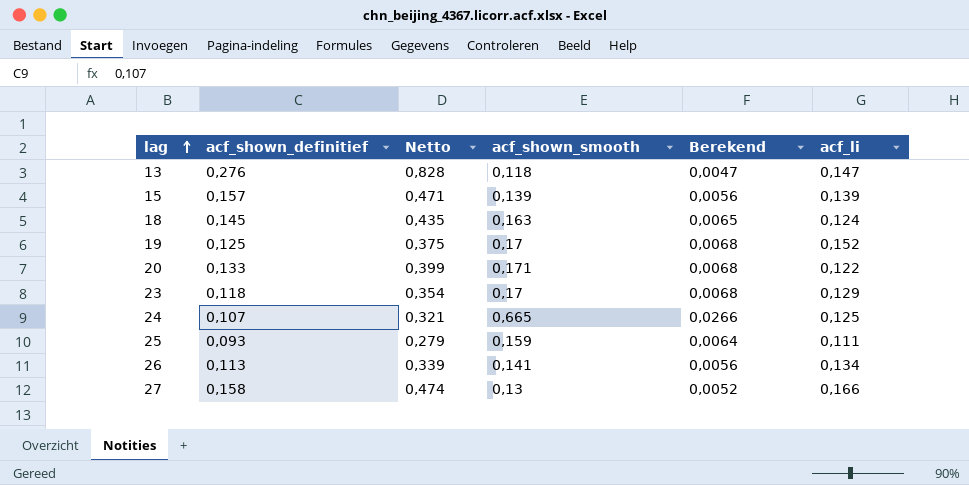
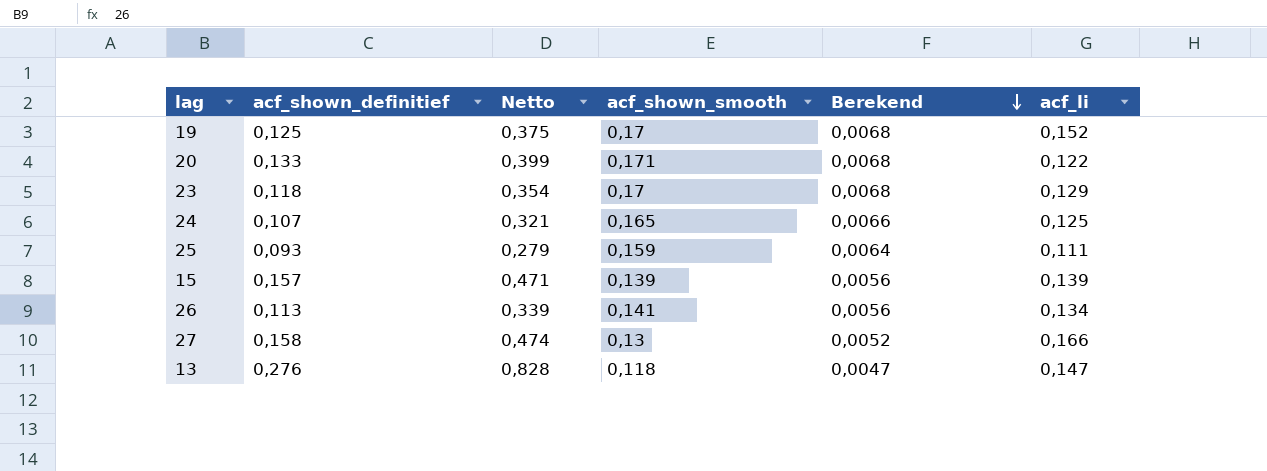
row order: lag ascending -> Berekend descending
row 18: 0,145 | 0,435 | 0,163 | 0,0065 | 0,124 -> none
24 | acf_shown_smooth: 0,665 -> 0,165
24 | Berekend: 0,0266 -> 0,0066

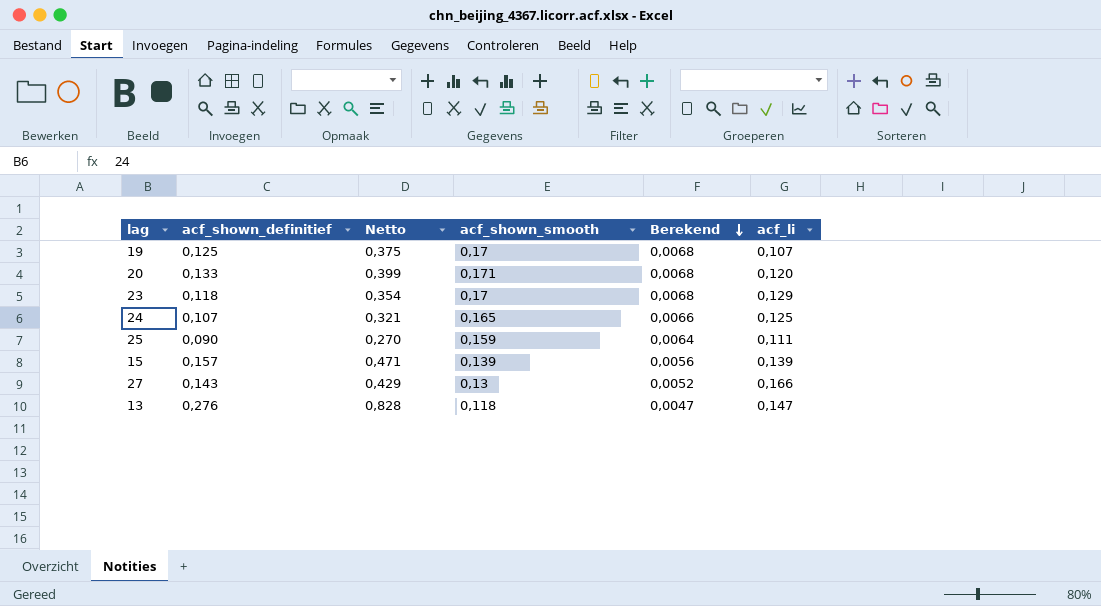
row 26: 0,113 | 0,339 | 0,141 | 0,0056 | 0,134 -> none
19 | acf_li: 0,152 -> 0,107
20 | acf_li: 0,122 -> 0,120
25 | acf_shown_definitief: 0,093 -> 0,090
25 | Netto: 0,279 -> 0,270
27 | acf_shown_definitief: 0,158 -> 0,143
27 | Netto: 0,474 -> 0,429

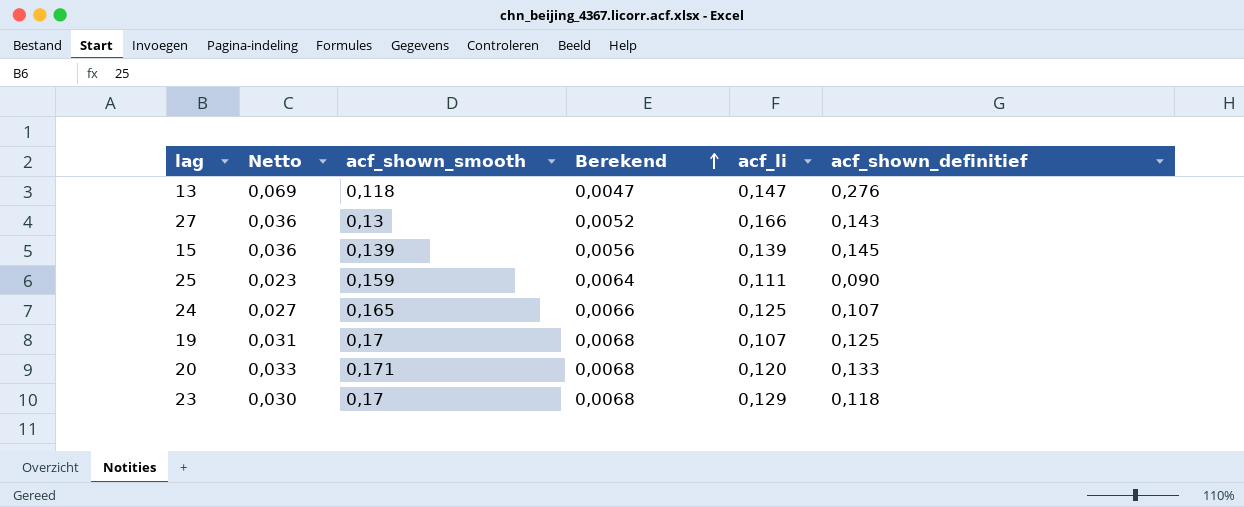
row order: Berekend descending -> Berekend ascending
column Netto | formula: [acf_shown_definitief] * 3 -> [acf_shown_definitief] * 0,25
column acf_shown_definitief | position: 2 -> 6
15 | acf_shown_definitief: 0,157 -> 0,145

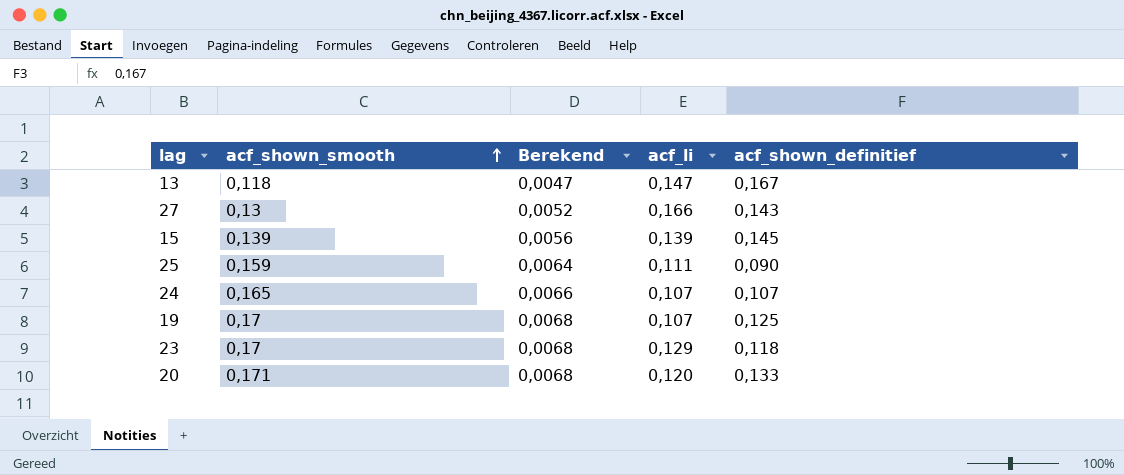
row order: Berekend ascending -> acf_shown_smooth ascending
column Netto | formula: [acf_shown_definitief] * 0,25 -> none
13 | acf_shown_definitief: 0,276 -> 0,167
24 | acf_li: 0,125 -> 0,107

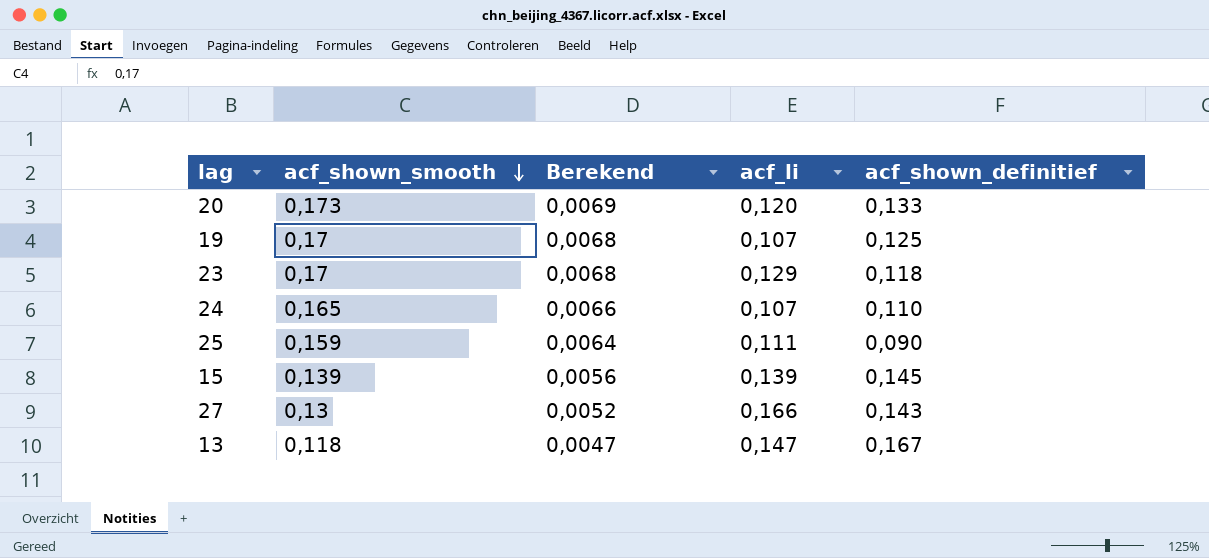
row order: acf_shown_smooth ascending -> acf_shown_smooth descending
20 | acf_shown_smooth: 0,171 -> 0,173
20 | Berekend: 0,0068 -> 0,0069
24 | acf_shown_definitief: 0,107 -> 0,110

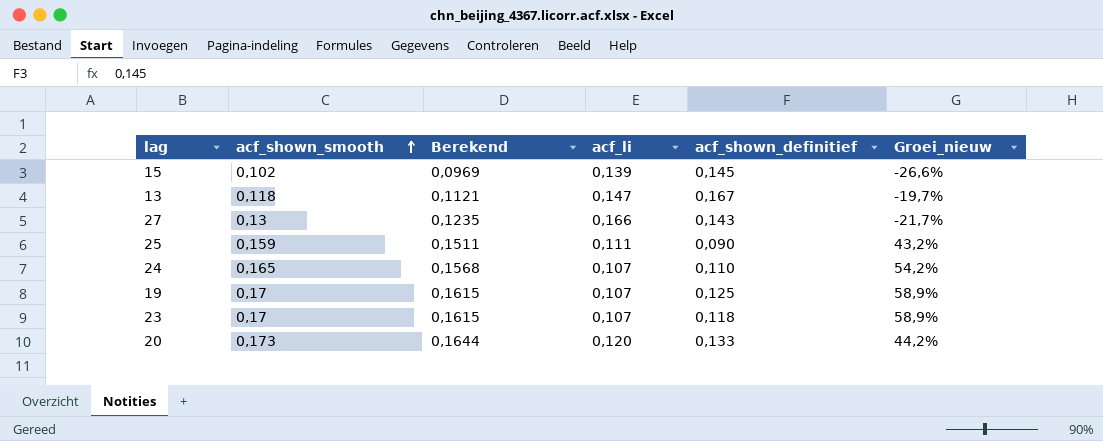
row order: acf_shown_smooth descending -> acf_shown_smooth ascending
column Berekend | formula: [acf_shown_smooth] * 0,04 -> [acf_shown_smooth] * 0,95
column Groei_nieuw | formula: none -> ([acf_shown_smooth] - [acf_li]) / [acf_li]
15 | acf_shown_smooth: 0,139 -> 0,102
23 | acf_li: 0,129 -> 0,107

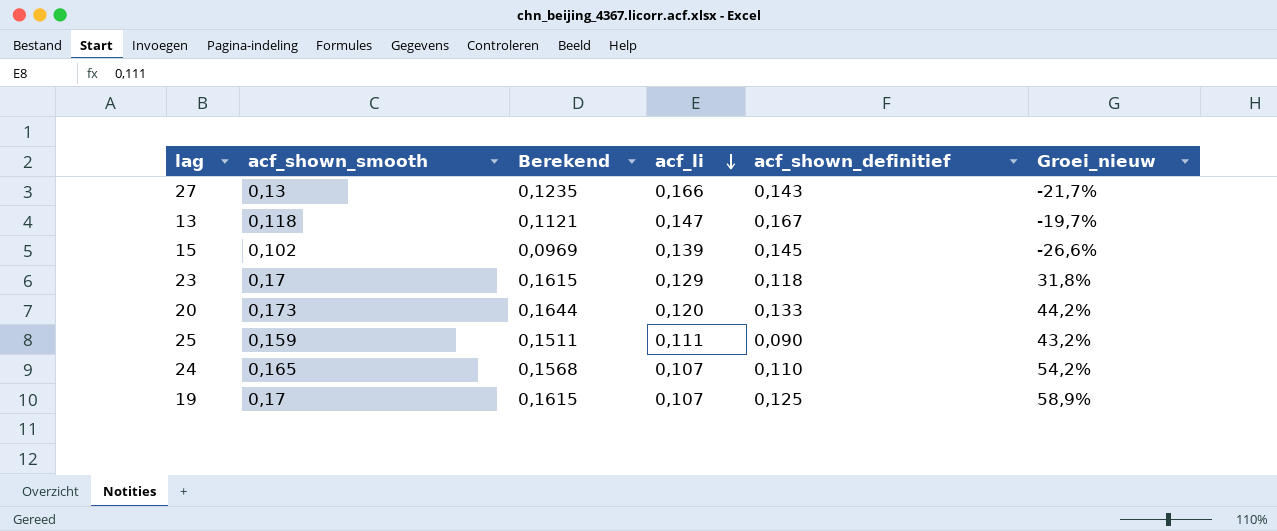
row order: acf_shown_smooth ascending -> acf_li descending
23 | acf_li: 0,107 -> 0,129
23 | Groei_nieuw: 58,9% -> 31,8%

